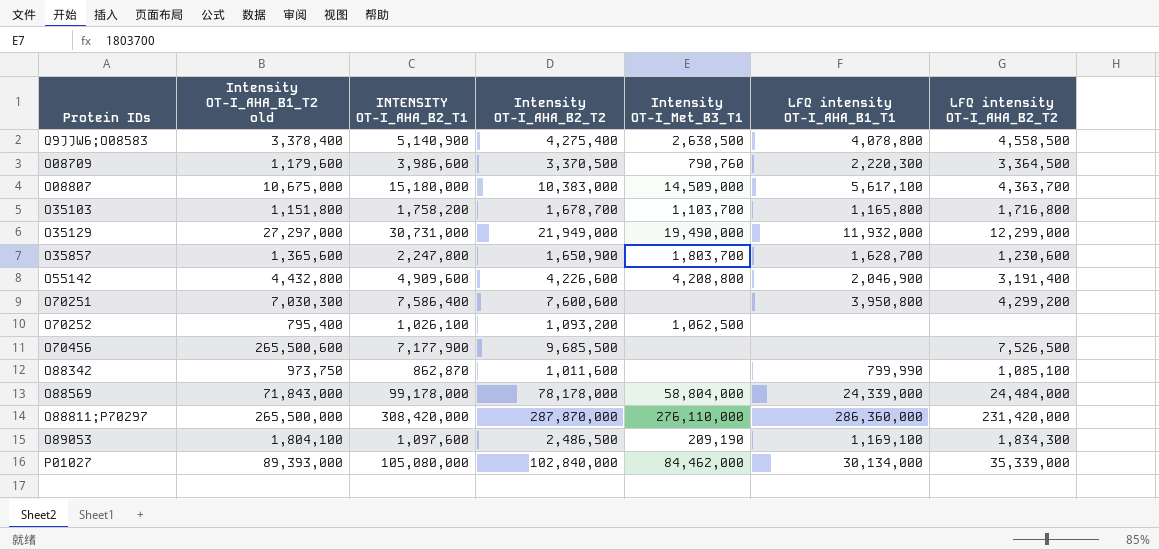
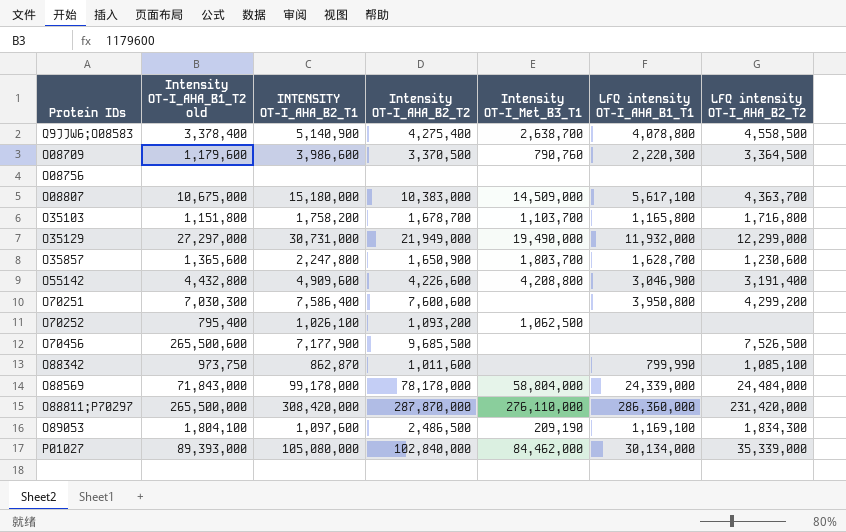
Q9JJW6;O08583 | Intensity OT-I_Met_B3_T1: 2,638,500 -> 2,638,700
row O08756: none -> none | none | none | none | none | none
O55142 | LFQ intensity OT-I_AHA_B1_T1: 2,046,900 -> 3,046,900

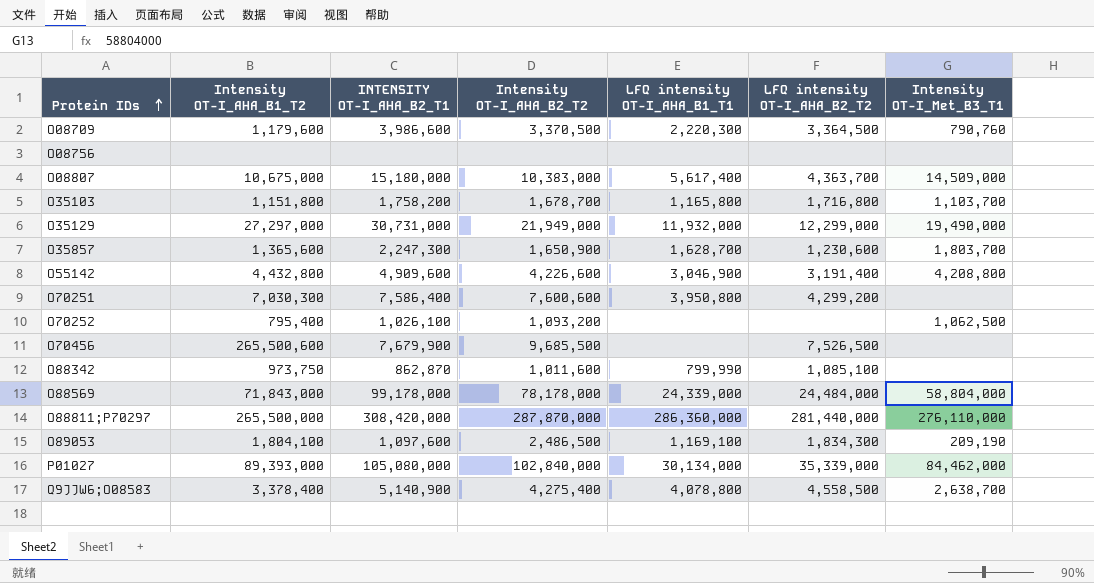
row order: none -> Protein IDs ascending
column name: Intensity OT-I_AHA_B1_T2 old -> Intensity OT-I_AHA_B1_T2
column Intensity OT-I_Met_B3_T1 | position: 5 -> 7
O08807 | LFQ intensity OT-I_AHA_B1_T1: 5,617,100 -> 5,617,400
O35857 | INTENSITY OT-I_AHA_B2_T1: 2,247,800 -> 2,247,300
O70456 | INTENSITY OT-I_AHA_B2_T1: 7,177,900 -> 7,679,900
O88811;P70297 | LFQ intensity OT-I_AHA_B2_T2: 231,420,000 -> 281,440,000

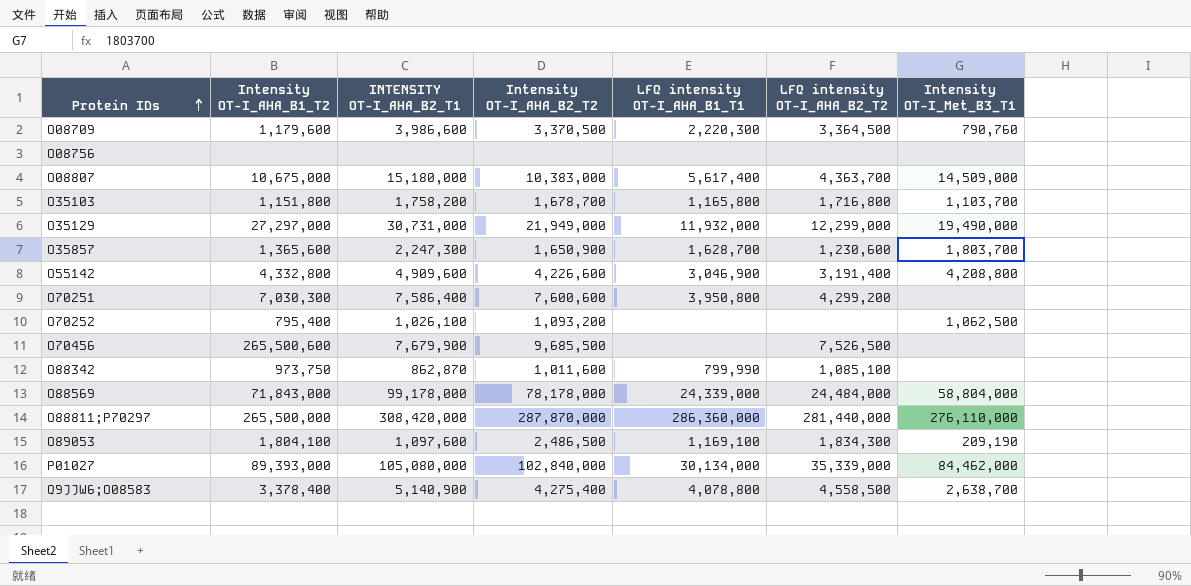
O55142 | Intensity OT-I_AHA_B1_T2: 4,432,800 -> 4,332,800

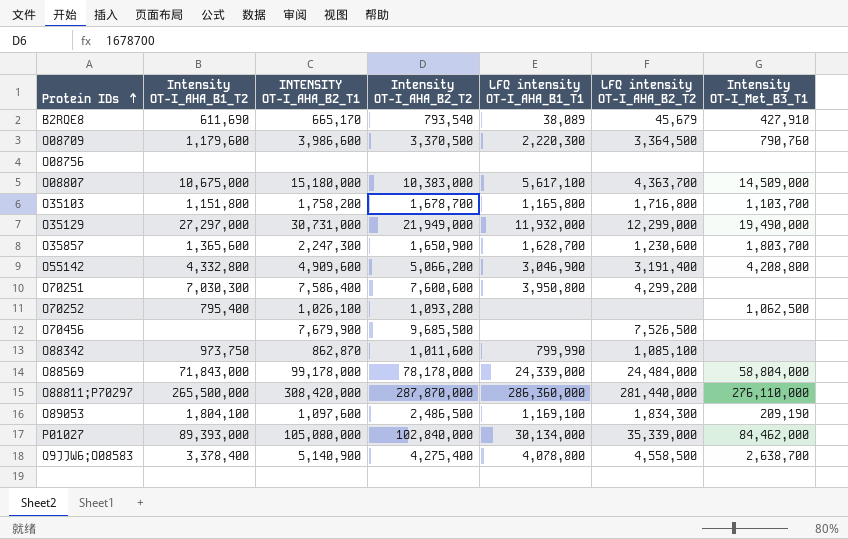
row B2RQE8: none -> 611,690 | 665,170 | 793,540 | 38,089 | 45,679 | 427,910
O08807 | LFQ intensity OT-I_AHA_B1_T1: 5,617,400 -> 5,617,100
O55142 | Intensity OT-I_AHA_B2_T2: 4,226,600 -> 5,066,200
O70456 | Intensity OT-I_AHA_B1_T2: 265,500,600 -> none

